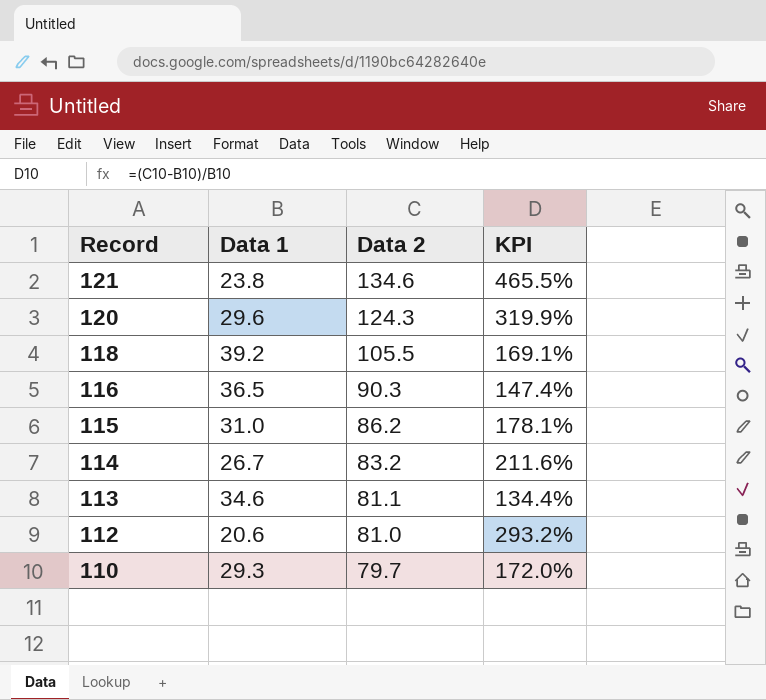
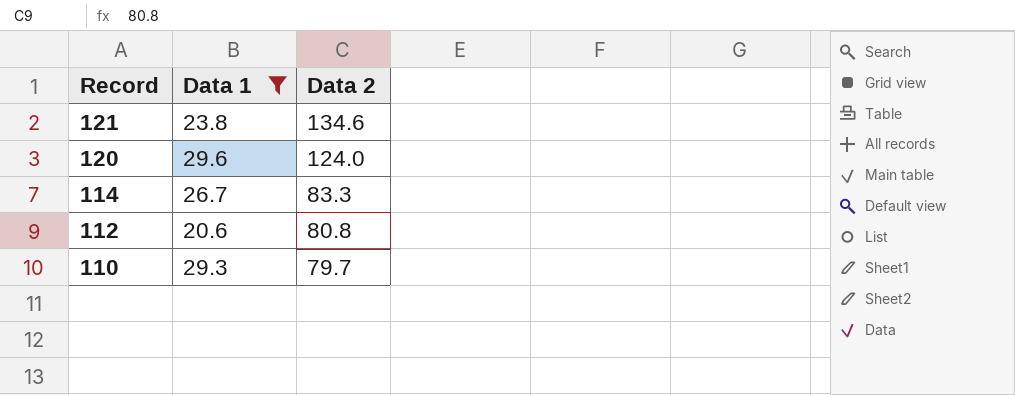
filter: none -> Data 1 <= 29.6
column KPI | formula: ([Data 2] - [Data 1]) / [Data 1] -> none
120 | Data 2: 124.3 -> 124.0
114 | Data 2: 83.2 -> 83.3
112 | Data 2: 81.0 -> 80.8

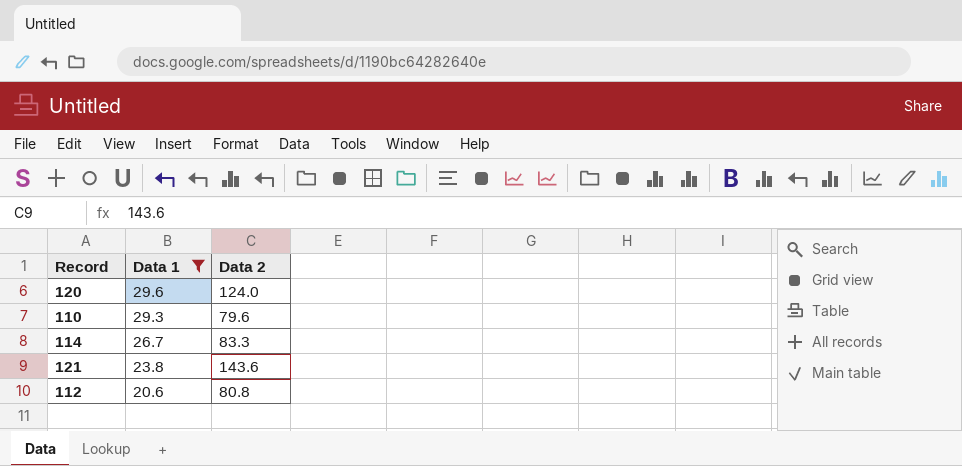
row order: Record descending -> Data 1 descending
110 | Data 2: 79.7 -> 79.6
121 | Data 2: 134.6 -> 143.6

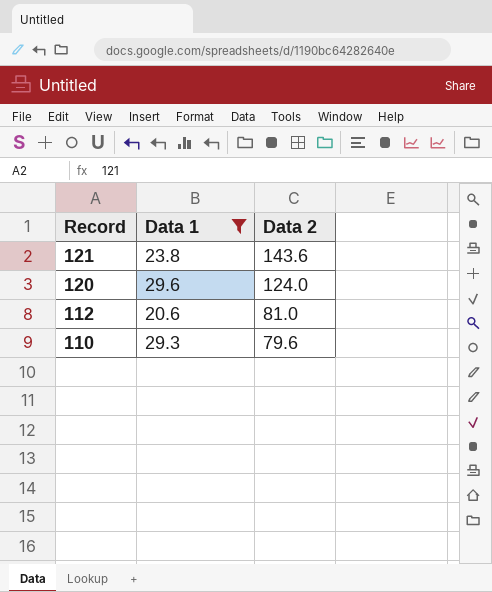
row order: Data 1 descending -> Record descending
row 114: 26.7 | 83.3 -> none
112 | Data 2: 80.8 -> 81.0

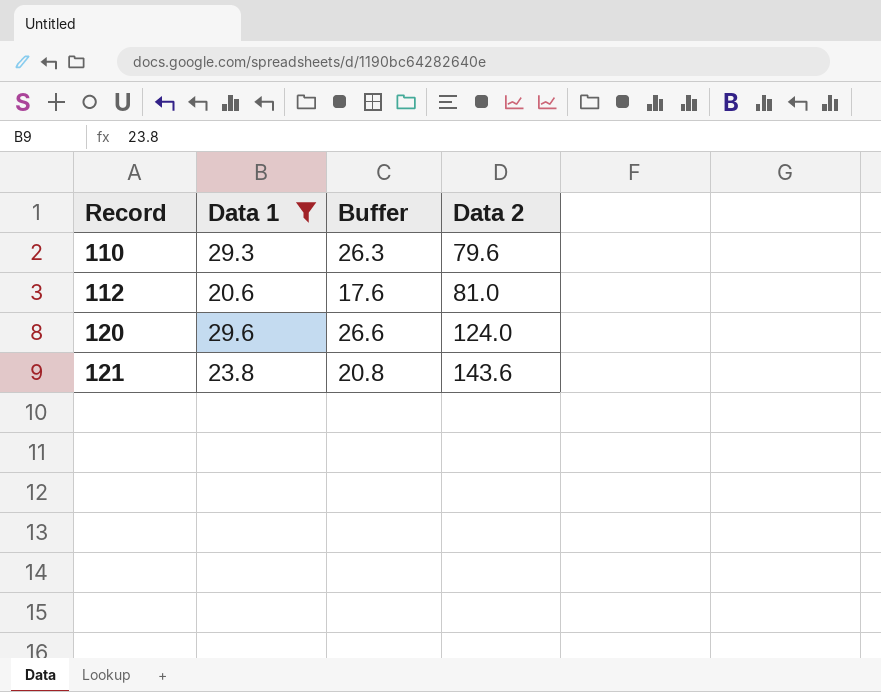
row order: Record descending -> Record ascending
column Buffer | formula: none -> [Data 1] - 3

